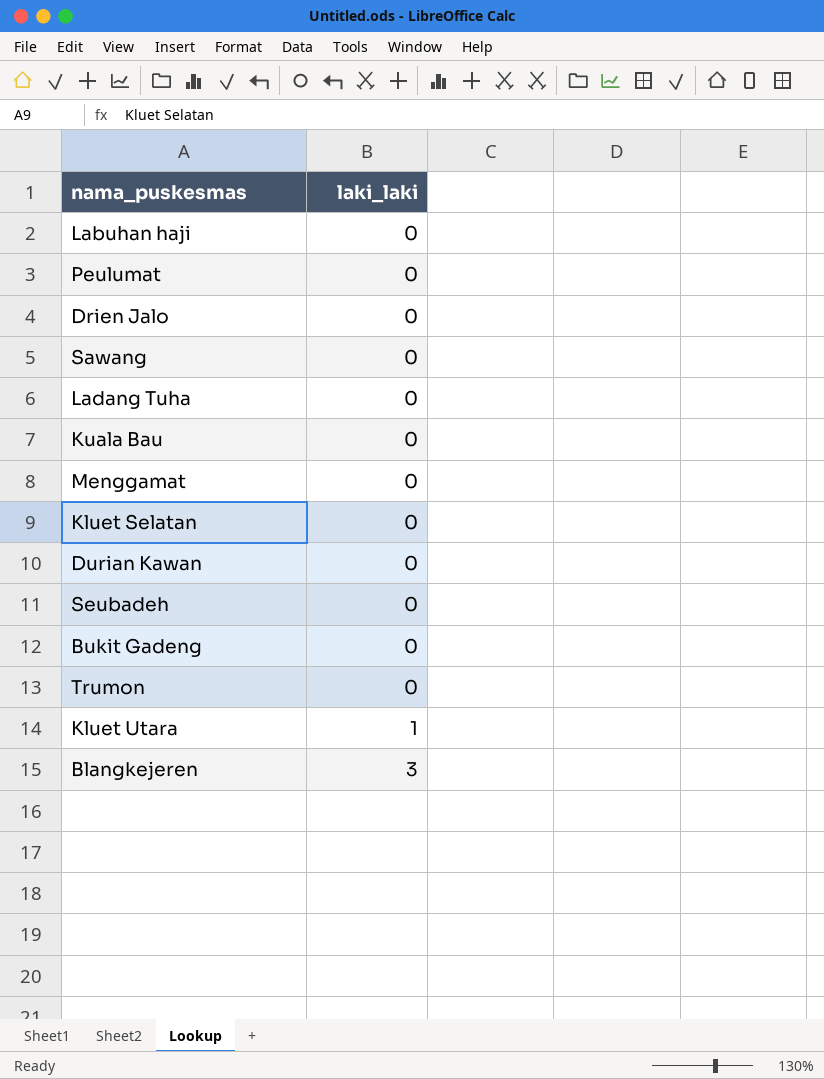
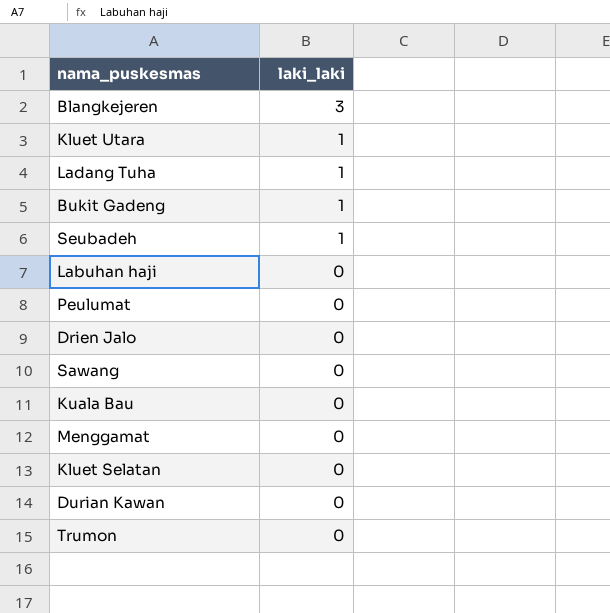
row order: laki_laki ascending -> laki_laki descending
Ladang Tuha | laki_laki: 0 -> 1
Bukit Gadeng | laki_laki: 0 -> 1
Seubadeh | laki_laki: 0 -> 1

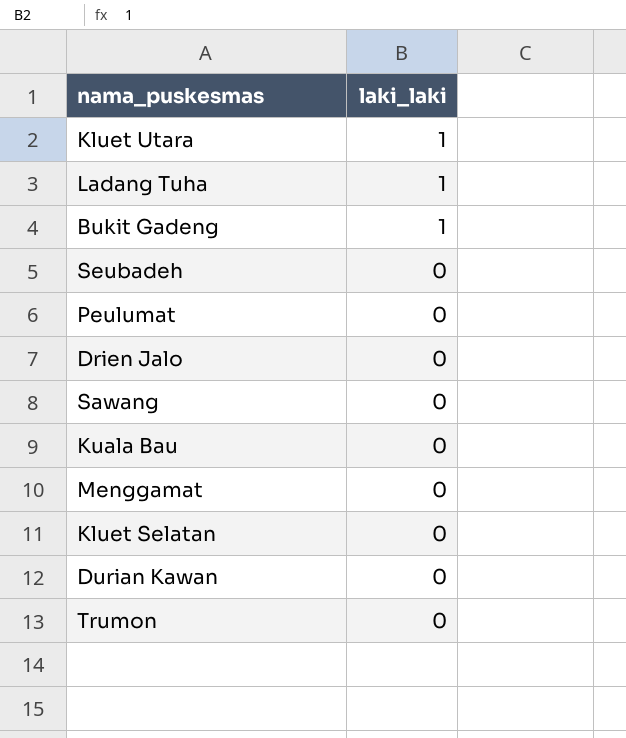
row Blangkejeren: 3 -> none
row Labuhan haji: 0 -> none
Seubadeh | laki_laki: 1 -> 0

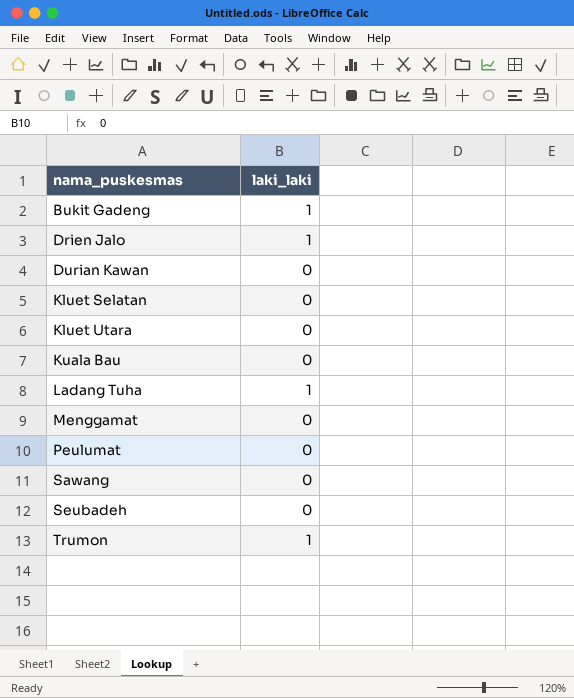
row order: laki_laki descending -> nama_puskesmas ascending
Drien Jalo | laki_laki: 0 -> 1
Kluet Utara | laki_laki: 1 -> 0
Trumon | laki_laki: 0 -> 1

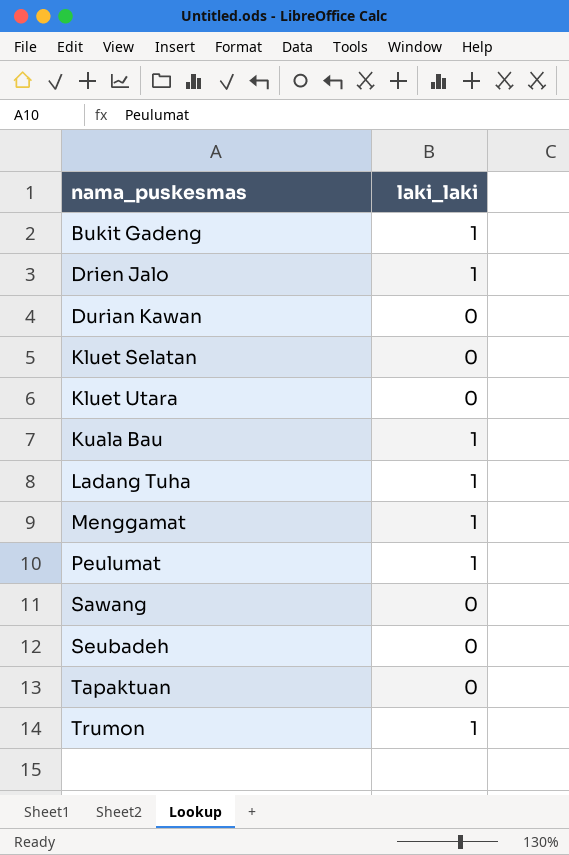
Kuala Bau | laki_laki: 0 -> 1
Menggamat | laki_laki: 0 -> 1
Peulumat | laki_laki: 0 -> 1
row Tapaktuan: none -> 0

